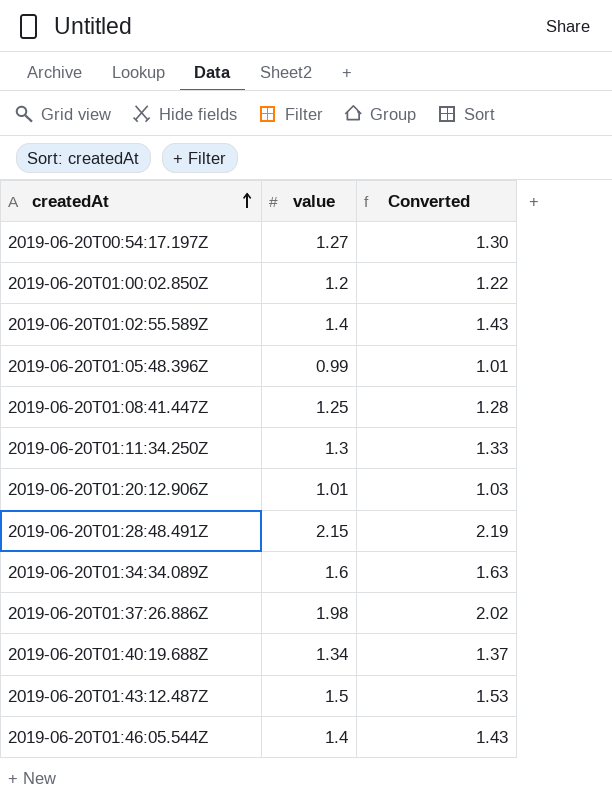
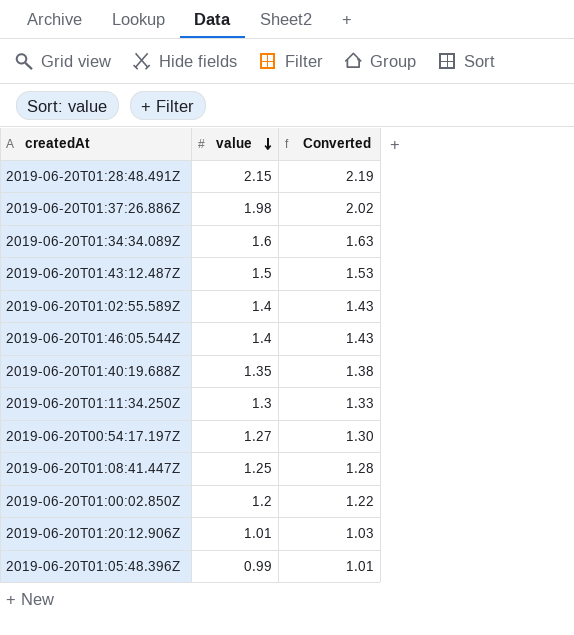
row order: createdAt ascending -> value descending
2019-06-20T01:40:19.688Z | value: 1.34 -> 1.35
2019-06-20T01:40:19.688Z | Converted: 1.37 -> 1.38

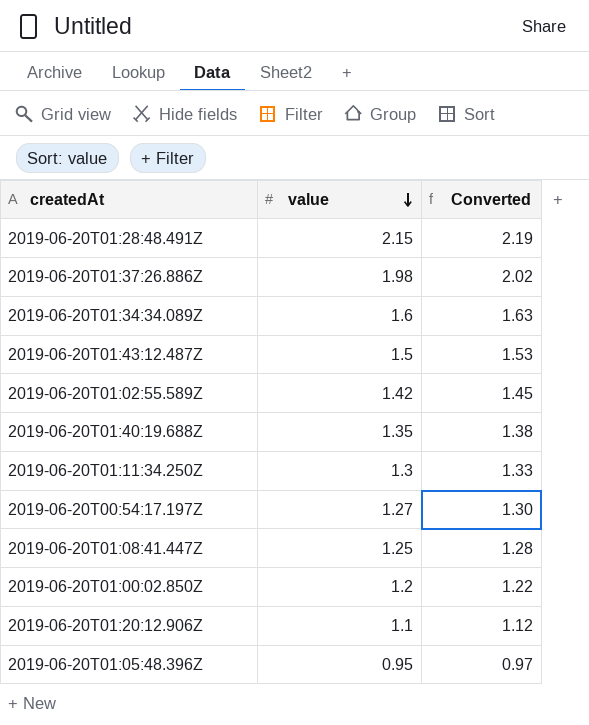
row 2019-06-20T01:46:05.544Z: 1.4 | 1.43 -> none
2019-06-20T01:02:55.589Z | value: 1.4 -> 1.42
2019-06-20T01:02:55.589Z | Converted: 1.43 -> 1.45
2019-06-20T01:20:12.906Z | value: 1.01 -> 1.1
2019-06-20T01:20:12.906Z | Converted: 1.03 -> 1.12
2019-06-20T01:05:48.396Z | value: 0.99 -> 0.95
2019-06-20T01:05:48.396Z | Converted: 1.01 -> 0.97

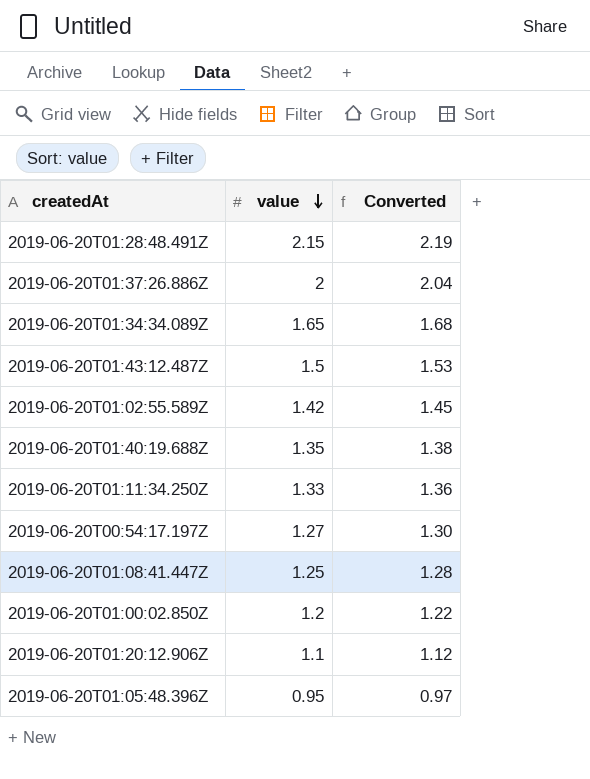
2019-06-20T01:37:26.886Z | value: 1.98 -> 2
2019-06-20T01:37:26.886Z | Converted: 2.02 -> 2.04
2019-06-20T01:34:34.089Z | value: 1.6 -> 1.65
2019-06-20T01:34:34.089Z | Converted: 1.63 -> 1.68
2019-06-20T01:11:34.250Z | value: 1.3 -> 1.33
2019-06-20T01:11:34.250Z | Converted: 1.33 -> 1.36

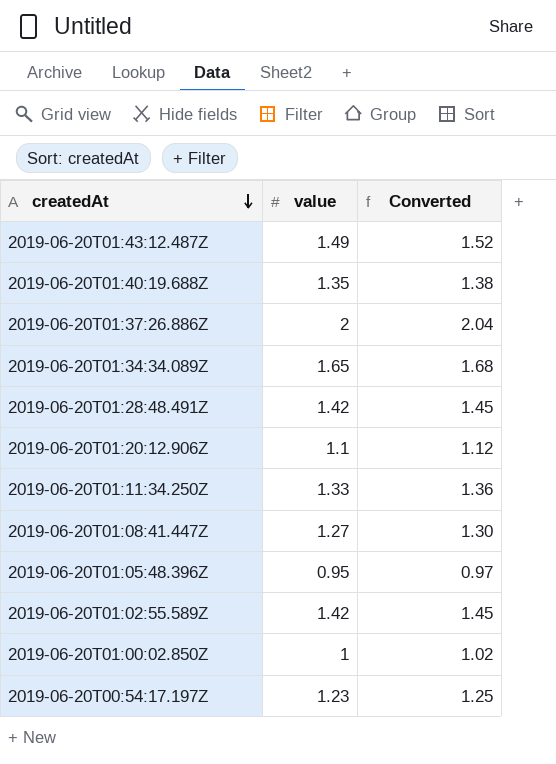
row order: value descending -> createdAt descending
2019-06-20T01:43:12.487Z | value: 1.5 -> 1.49
2019-06-20T01:43:12.487Z | Converted: 1.53 -> 1.52
2019-06-20T01:28:48.491Z | value: 2.15 -> 1.42
2019-06-20T01:28:48.491Z | Converted: 2.19 -> 1.45
2019-06-20T01:08:41.447Z | value: 1.25 -> 1.27
2019-06-20T01:08:41.447Z | Converted: 1.28 -> 1.30
2019-06-20T01:00:02.850Z | value: 1.2 -> 1
2019-06-20T01:00:02.850Z | Converted: 1.22 -> 1.02
2019-06-20T00:54:17.197Z | value: 1.27 -> 1.23
2019-06-20T00:54:17.197Z | Converted: 1.30 -> 1.25

